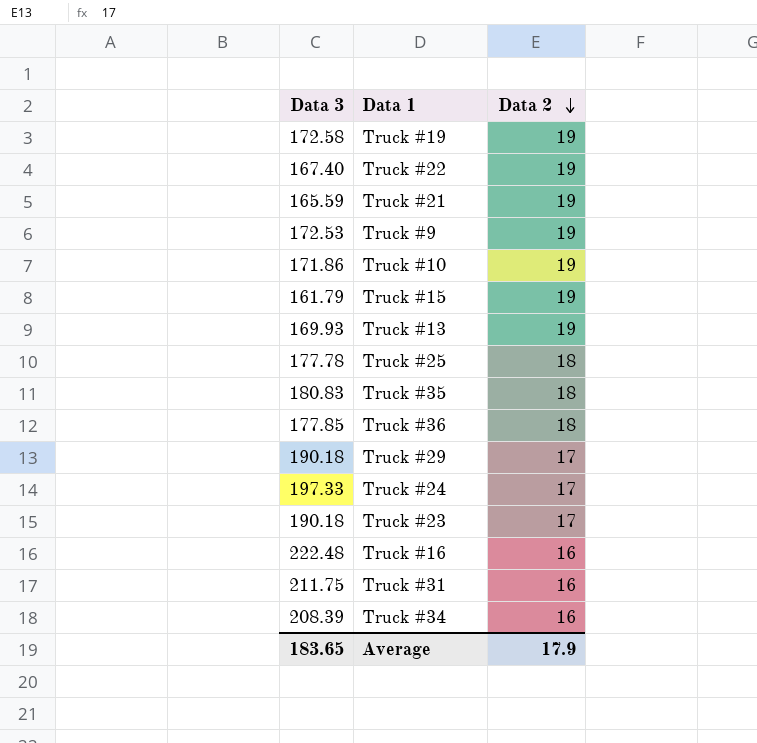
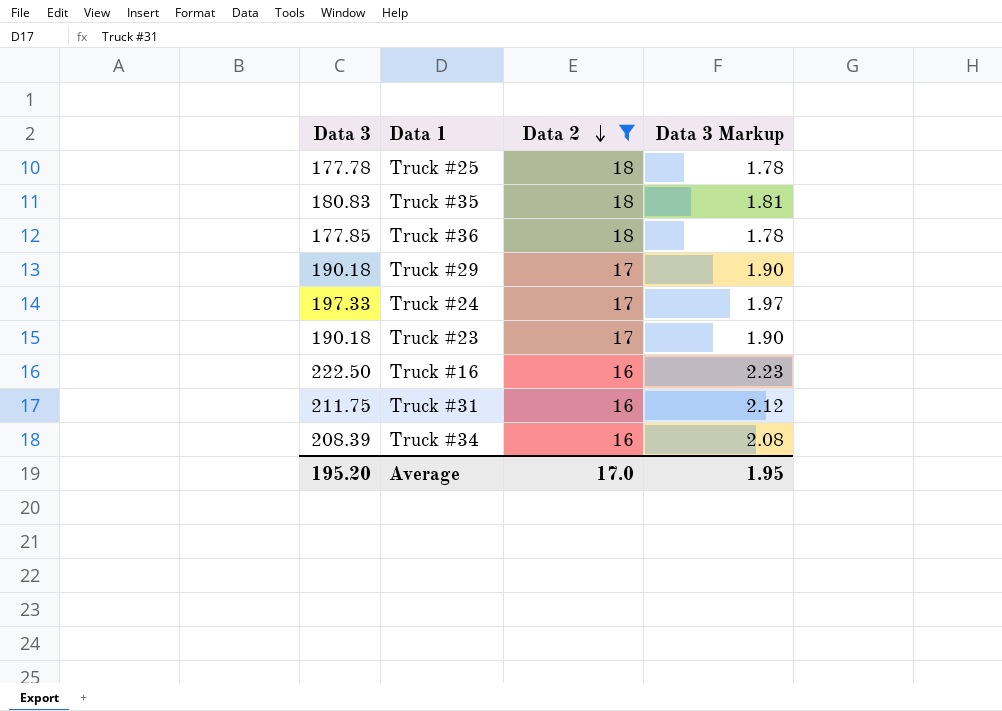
filter: none -> Data 2 != 19
column Data 3 Markup | formula: none -> [Data 3] * 0.01
Truck #16 | Data 3: 222.48 -> 222.50
Average | Data 3: 183.65 -> 195.20
Average | Data 2: 17.9 -> 17.0

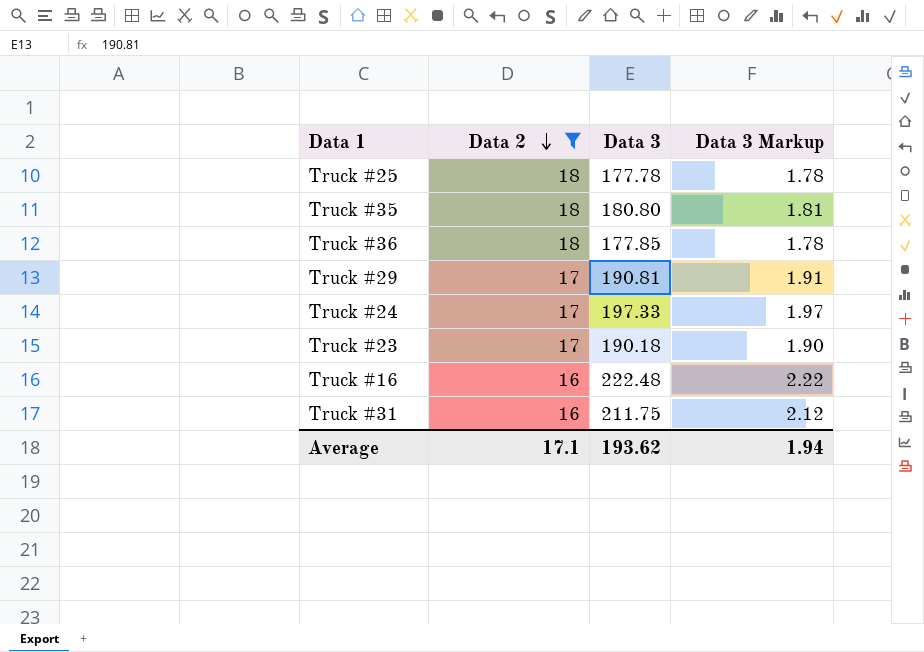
column Data 3 | position: 1 -> 3
row Truck #34: 208.39 | 16 | 2.08 -> none
Truck #35 | Data 3: 180.83 -> 180.80
Truck #29 | Data 3: 190.18 -> 190.81
Truck #29 | Data 3 Markup: 1.90 -> 1.91
Truck #16 | Data 3: 222.50 -> 222.48
Truck #16 | Data 3 Markup: 2.23 -> 2.22
Average | Data 2: 17.0 -> 17.1
Average | Data 3: 195.20 -> 193.62
Average | Data 3 Markup: 1.95 -> 1.94

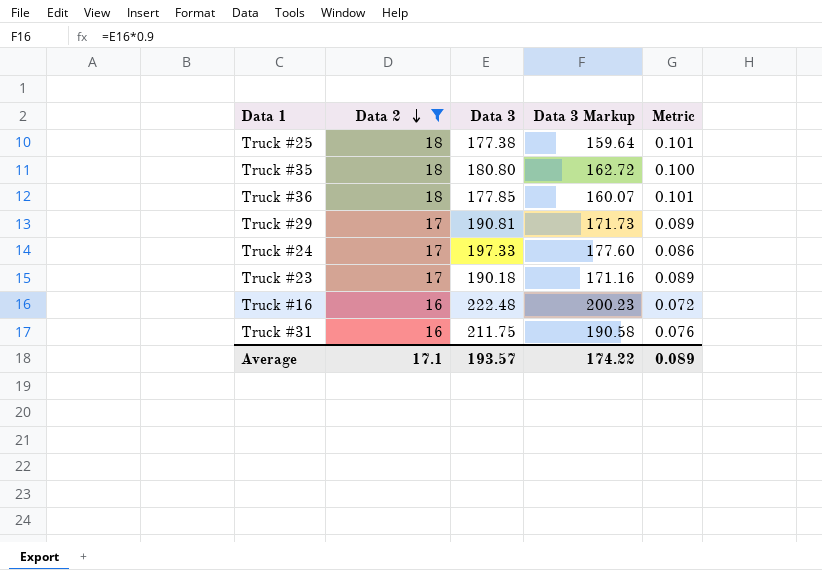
column Data 3 Markup | formula: [Data 3] * 0.01 -> [Data 3] * 0.9
column Metric | formula: none -> [Data 2] / [Data 3]
Truck #25 | Data 3: 177.78 -> 177.38
Average | Data 3: 193.62 -> 193.57
Average | Data 3 Markup: 1.94 -> 174.22

